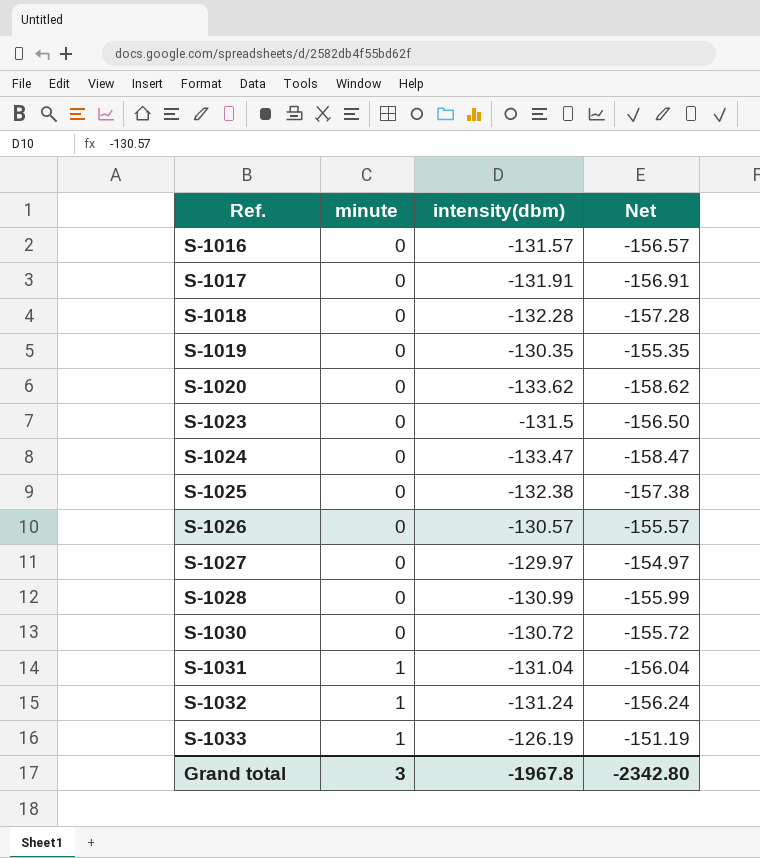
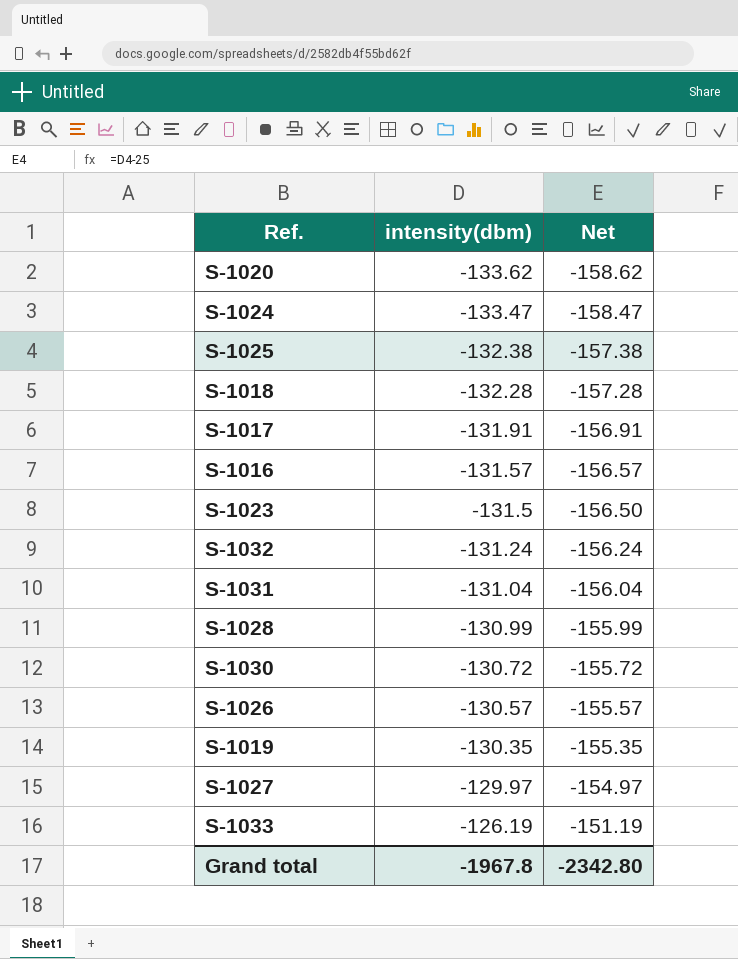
row order: Ref. ascending -> intensity(dbm) ascending
column minute | position: 2 -> none

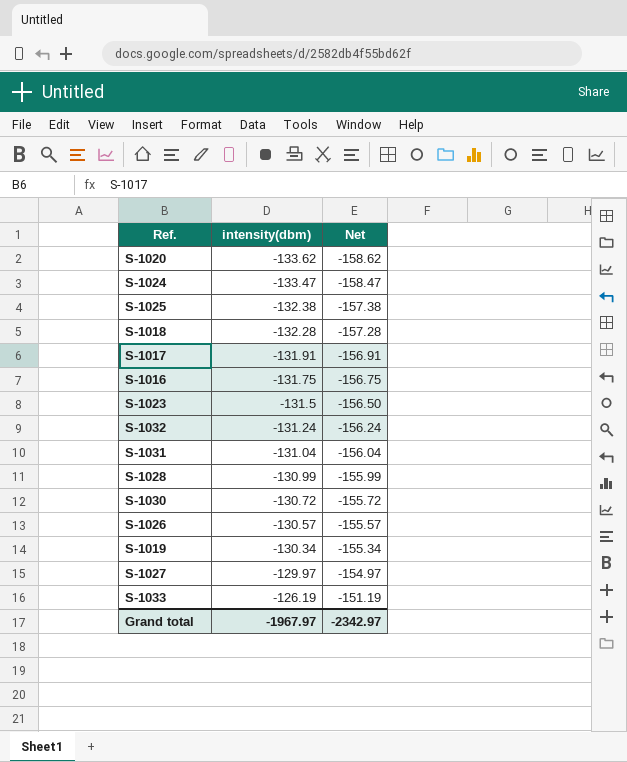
S-1016 | intensity(dbm): -131.57 -> -131.75
S-1016 | Net: -156.57 -> -156.75
S-1019 | intensity(dbm): -130.35 -> -130.34
S-1019 | Net: -155.35 -> -155.34
Grand total | intensity(dbm): -1967.8 -> -1967.97
Grand total | Net: -2342.80 -> -2342.97

